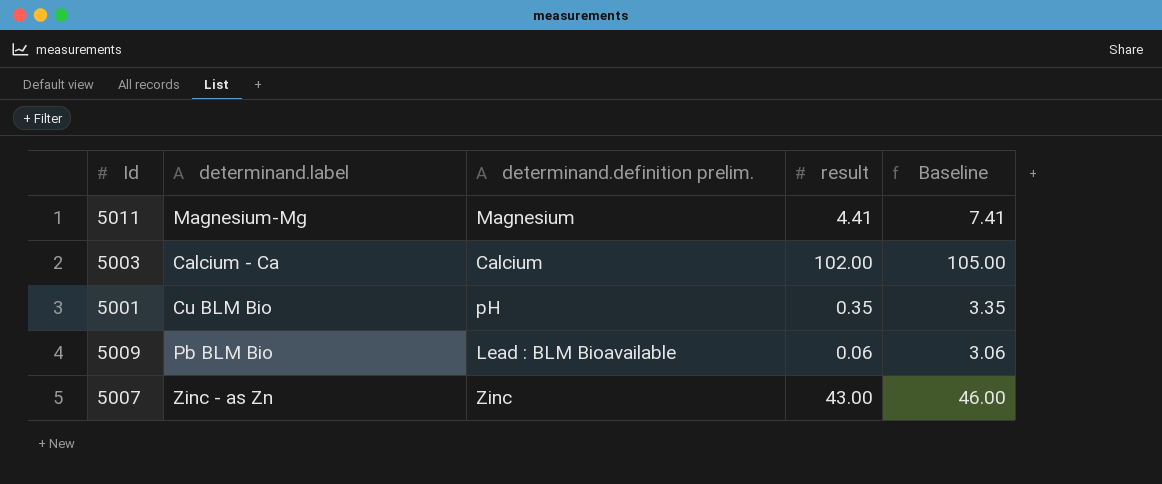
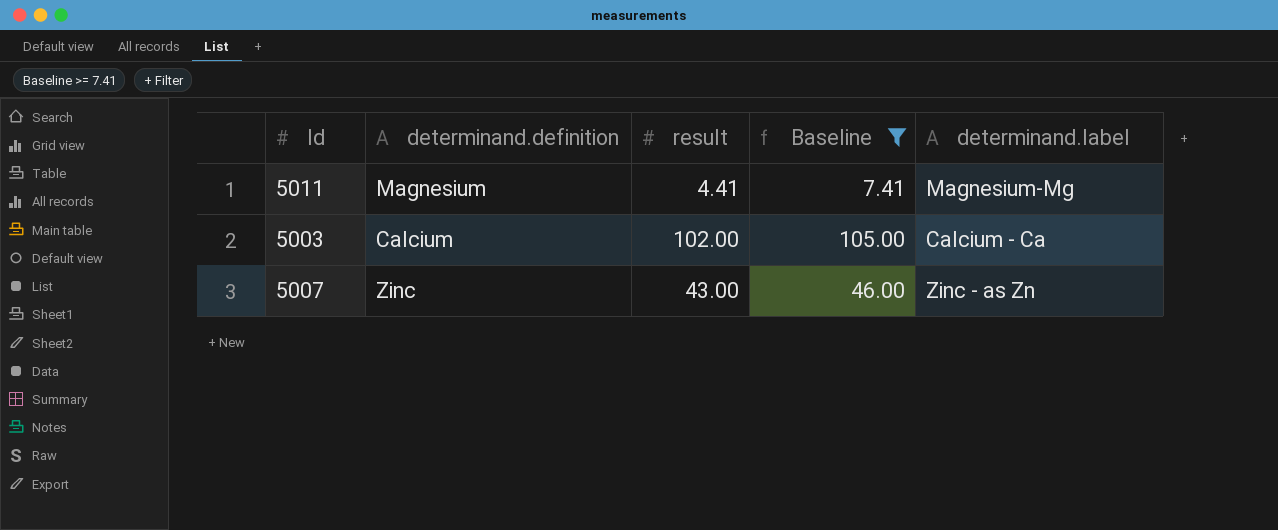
filter: none -> Baseline >= 7.41
column name: determinand.definition prelim. -> determinand.definition
column determinand.label | position: 2 -> 5

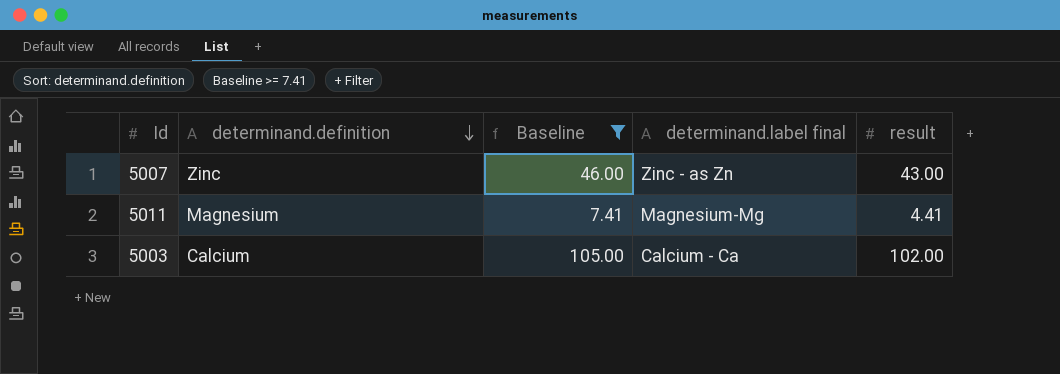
row order: none -> determinand.definition descending
column name: determinand.label -> determinand.label final
column result | position: 3 -> 5

